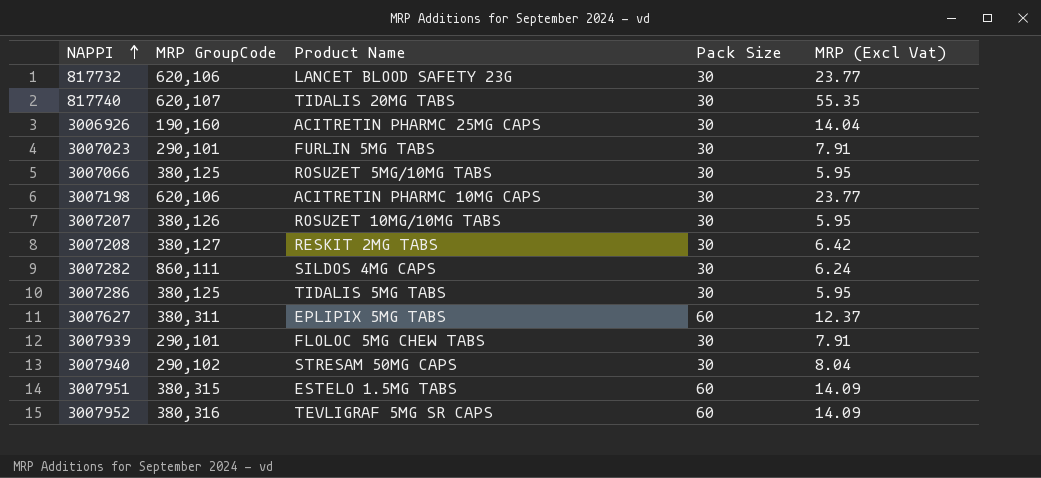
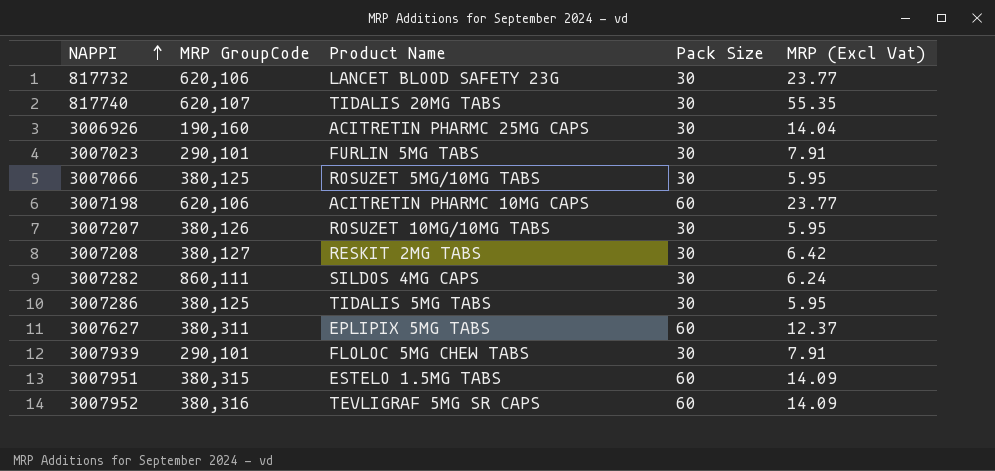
row 3007940: 290,102 | STRESAM 50MG CAPS | 30 | 8.04 -> none
3007198 | Pack Size: 30 -> 60

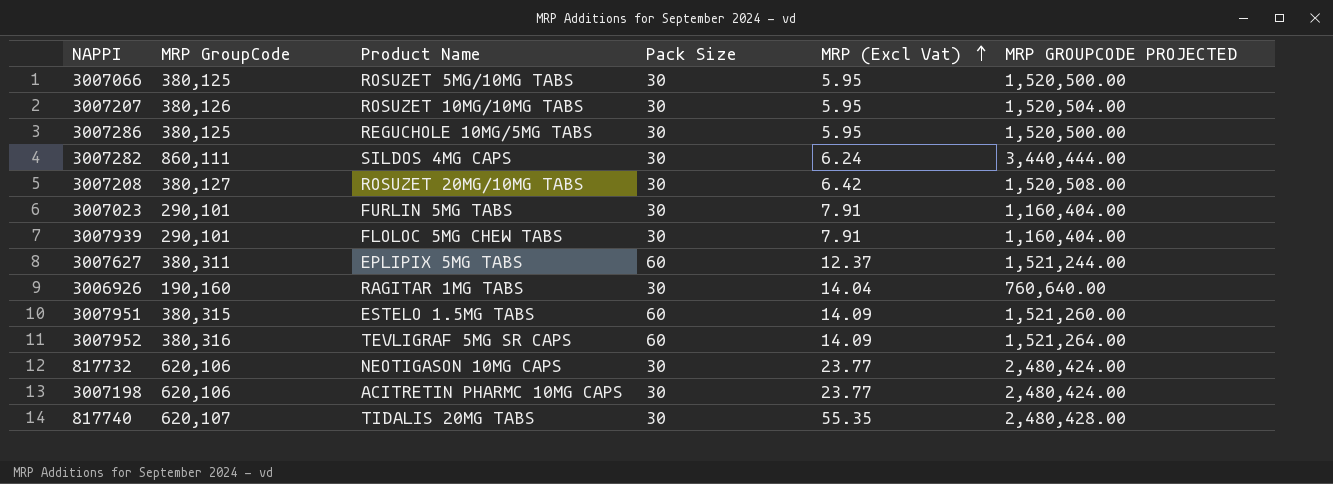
row order: NAPPI ascending -> MRP (Excl Vat) ascending
column MRP GROUPCODE PROJECTED | formula: none -> [MRP GroupCode] * 4
3007286 | Product Name: TIDALIS 5MG TABS -> REGUCHOLE 10MG/5MG TABS
3007208 | Product Name: RESKIT 2MG TABS -> ROSUZET 20MG/10MG TABS
3006926 | Product Name: ACITRETIN PHARMC 25MG CAPS -> RAGITAR 1MG TABS
817732 | Product Name: LANCET BLOOD SAFETY 23G -> NEOTIGASON 10MG CAPS
3007198 | Pack Size: 60 -> 30

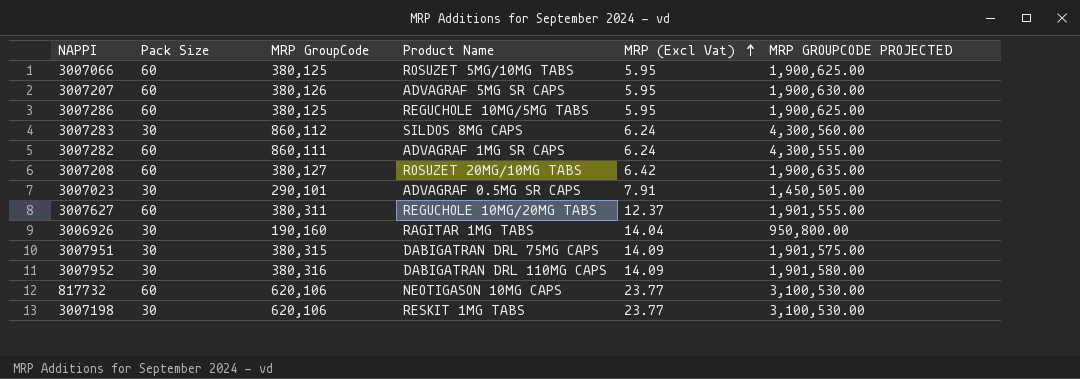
column Pack Size | position: 4 -> 2
column MRP GROUPCODE PROJECTED | formula: [MRP GroupCode] * 4 -> [MRP GroupCode] * 5
row 3007939: 290,101 | FLOLOC 5MG CHEW TABS | 30 | 7.91 | 1,160,404.00 -> none
row 817740: 620,107 | TIDALIS 20MG TABS | 30 | 55.35 | 2,480,428.00 -> none
3007066 | Pack Size: 30 -> 60
3007207 | Pack Size: 30 -> 60
3007207 | Product Name: ROSUZET 10MG/10MG TABS -> ADVAGRAF 5MG SR CAPS
3007286 | Pack Size: 30 -> 60
row 3007283: none -> 30 | 860,112 | SILDOS 8MG CAPS | 6.24 | 4,300,560.00
3007282 | Pack Size: 30 -> 60
3007282 | Product Name: SILDOS 4MG CAPS -> ADVAGRAF 1MG SR CAPS
3007208 | Pack Size: 30 -> 60
3007023 | Product Name: FURLIN 5MG TABS -> ADVAGRAF 0.5MG SR CAPS
3007627 | Product Name: EPLIPIX 5MG TABS -> REGUCHOLE 10MG/20MG TABS
3007951 | Pack Size: 60 -> 30
3007951 | Product Name: ESTELO 1.5MG TABS -> DABIGATRAN DRL 75MG CAPS
3007952 | Pack Size: 60 -> 30
3007952 | Product Name: TEVLIGRAF 5MG SR CAPS -> DABIGATRAN DRL 110MG CAPS
817732 | Pack Size: 30 -> 60
3007198 | Product Name: ACITRETIN PHARMC 10MG CAPS -> RESKIT 1MG TABS

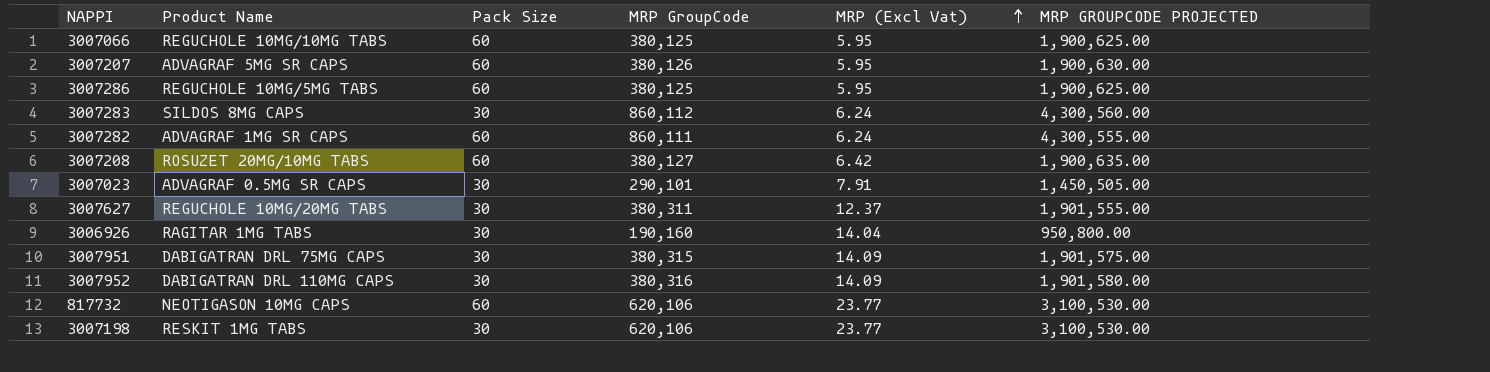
column Product Name | position: 4 -> 2
3007066 | Product Name: ROSUZET 5MG/10MG TABS -> REGUCHOLE 10MG/10MG TABS
3007627 | Pack Size: 60 -> 30

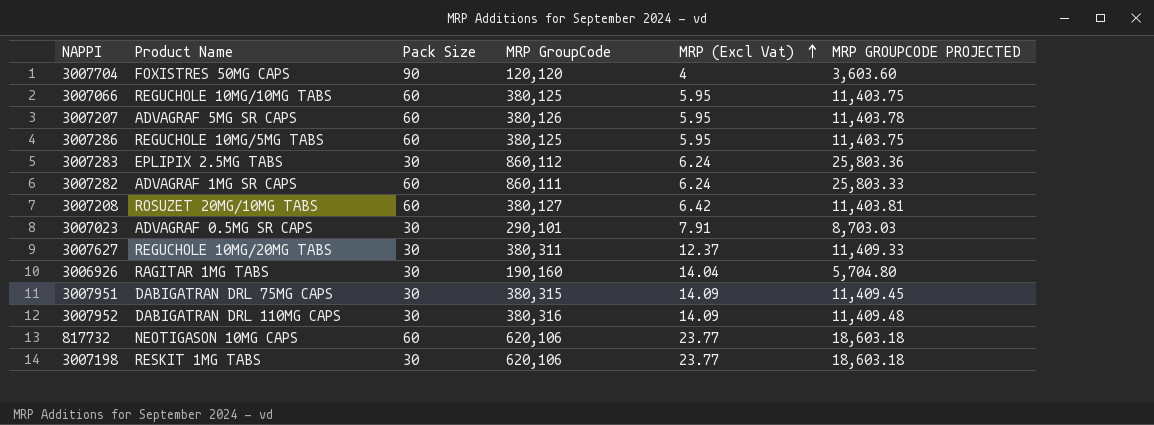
column MRP GROUPCODE PROJECTED | formula: [MRP GroupCode] * 5 -> [MRP GroupCode] * 0.03
row 3007704: none -> FOXISTRES 50MG CAPS | 90 | 120,120 | 4 | 3,603.60
3007283 | Product Name: SILDOS 8MG CAPS -> EPLIPIX 2.5MG TABS

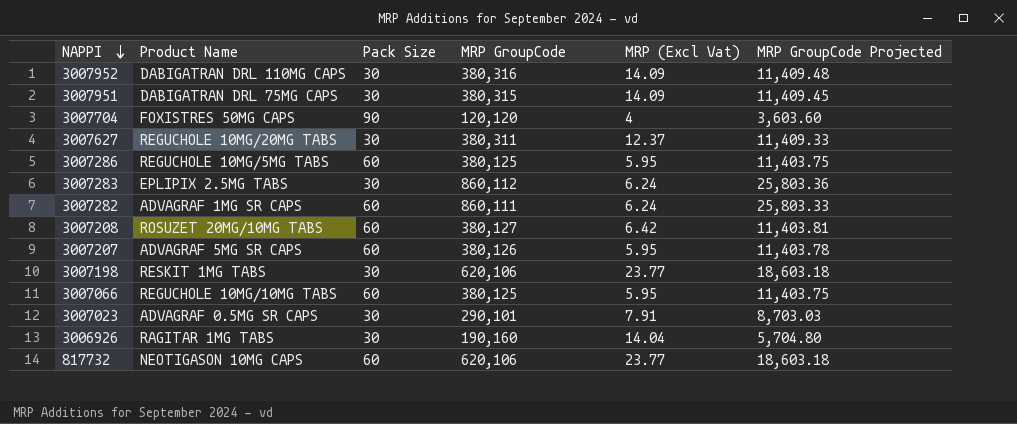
row order: MRP (Excl Vat) ascending -> NAPPI descending
column name: MRP GROUPCODE PROJECTED -> MRP GroupCode Projected

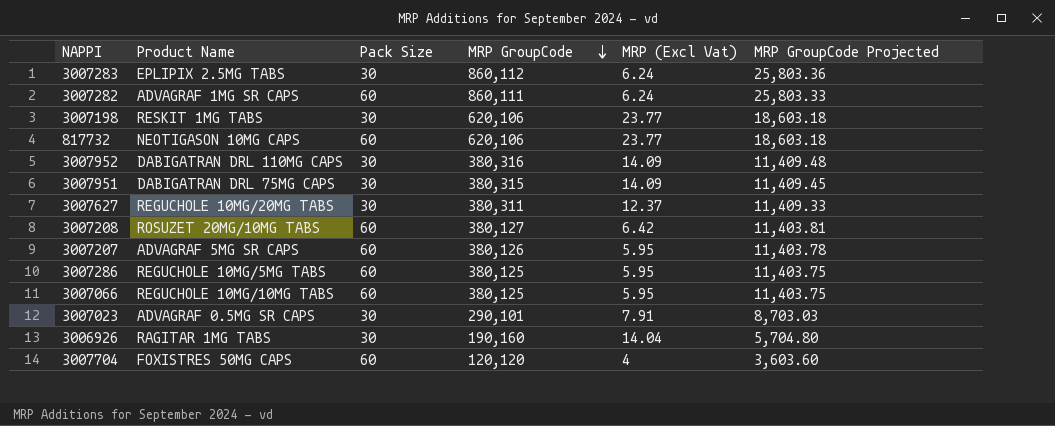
row order: NAPPI descending -> MRP GroupCode descending
3007704 | Pack Size: 90 -> 60

